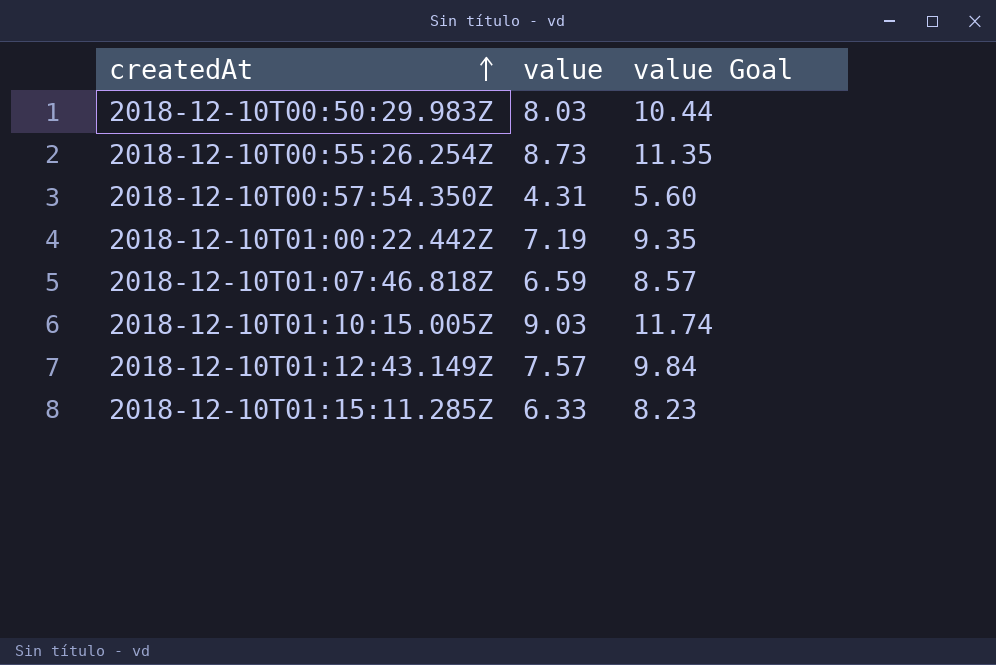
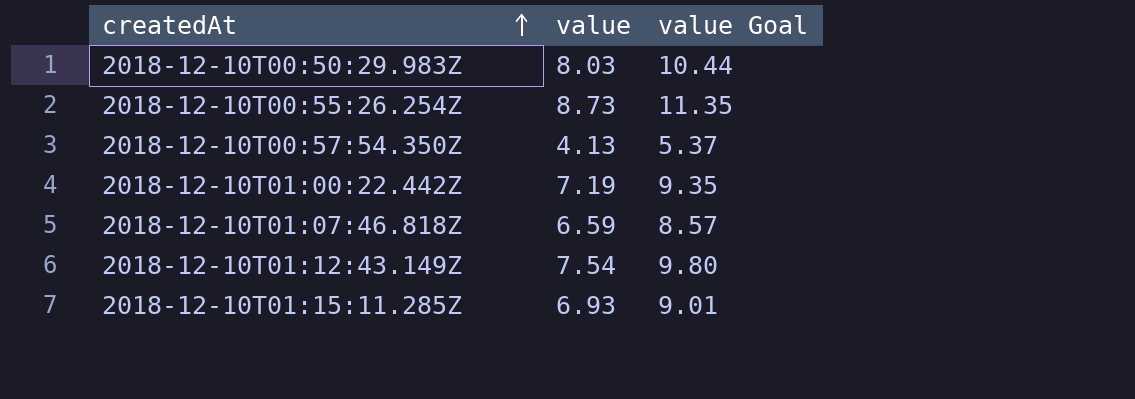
row 2018-12-10T01:10:15.005Z: 9.03 | 11.74 -> none
2018-12-10T00:57:54.350Z | value: 4.31 -> 4.13
2018-12-10T00:57:54.350Z | value Goal: 5.60 -> 5.37
2018-12-10T01:12:43.149Z | value: 7.57 -> 7.54
2018-12-10T01:12:43.149Z | value Goal: 9.84 -> 9.80
2018-12-10T01:15:11.285Z | value: 6.33 -> 6.93
2018-12-10T01:15:11.285Z | value Goal: 8.23 -> 9.01

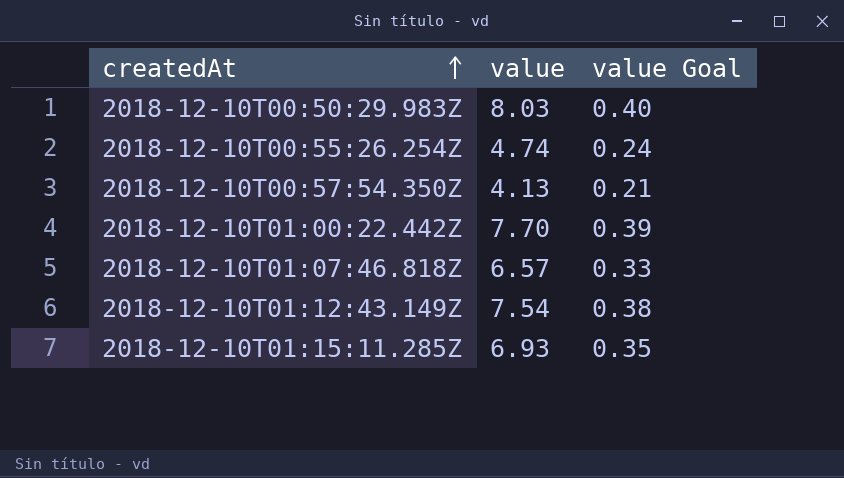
column value Goal | formula: [value] * 1.3 -> [value] * 0.05
2018-12-10T00:55:26.254Z | value: 8.73 -> 4.74
2018-12-10T01:00:22.442Z | value: 7.19 -> 7.70
2018-12-10T01:07:46.818Z | value: 6.59 -> 6.57

